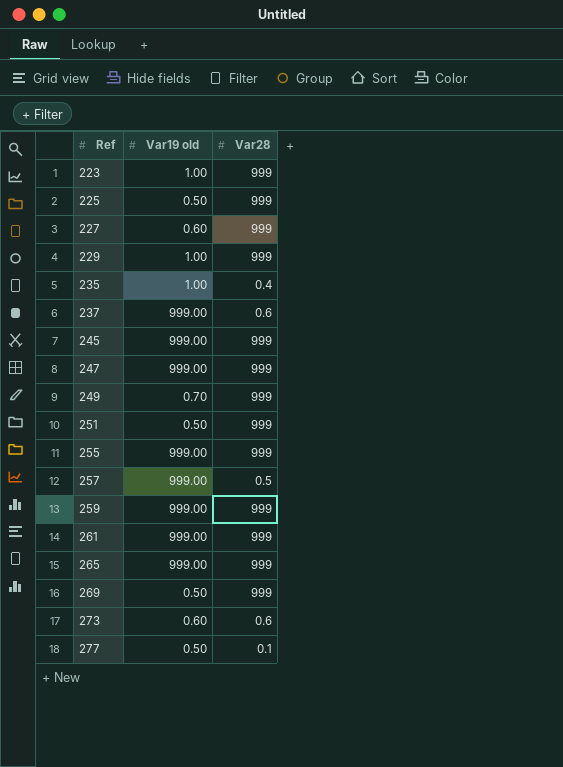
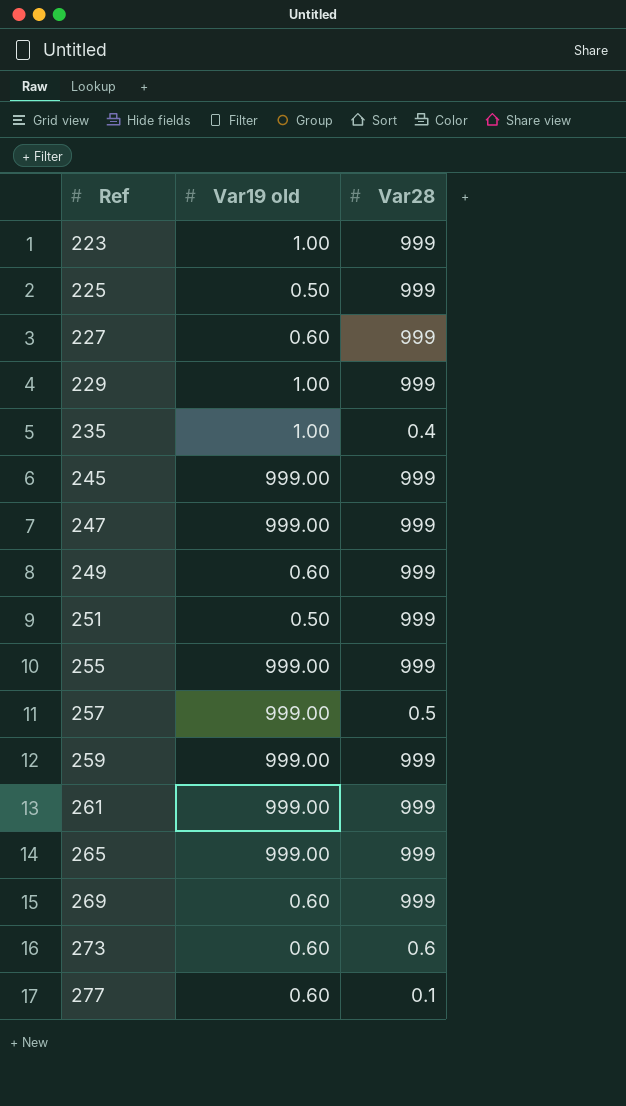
row 237: 999.00 | 0.6 -> none
249 | Var19 old: 0.70 -> 0.60
269 | Var19 old: 0.50 -> 0.60
277 | Var19 old: 0.50 -> 0.60

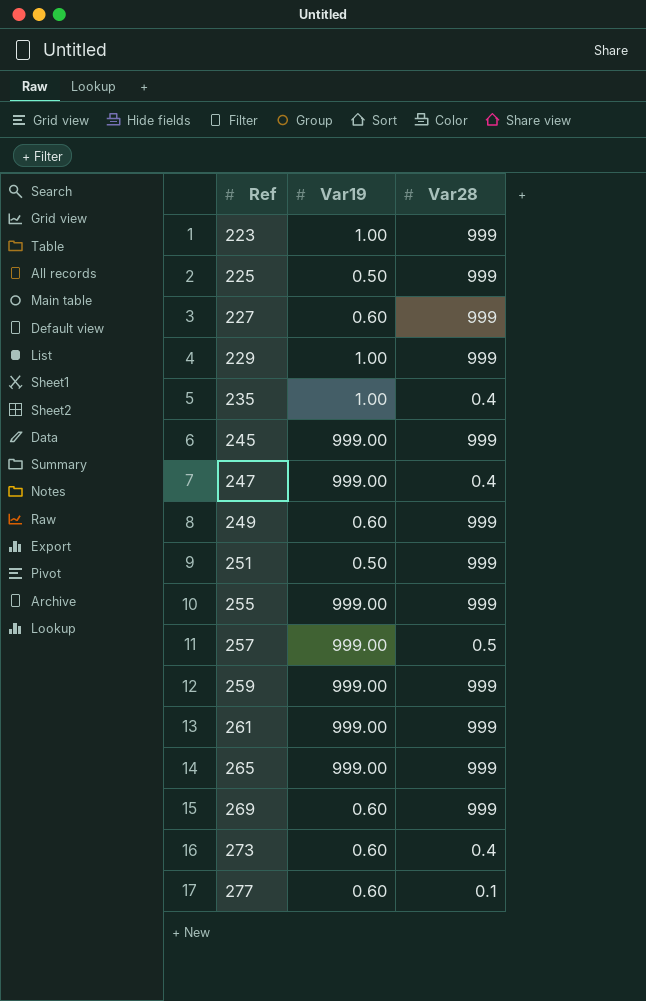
column name: Var19 old -> Var19
247 | Var28: 999 -> 0.4
273 | Var28: 0.6 -> 0.4

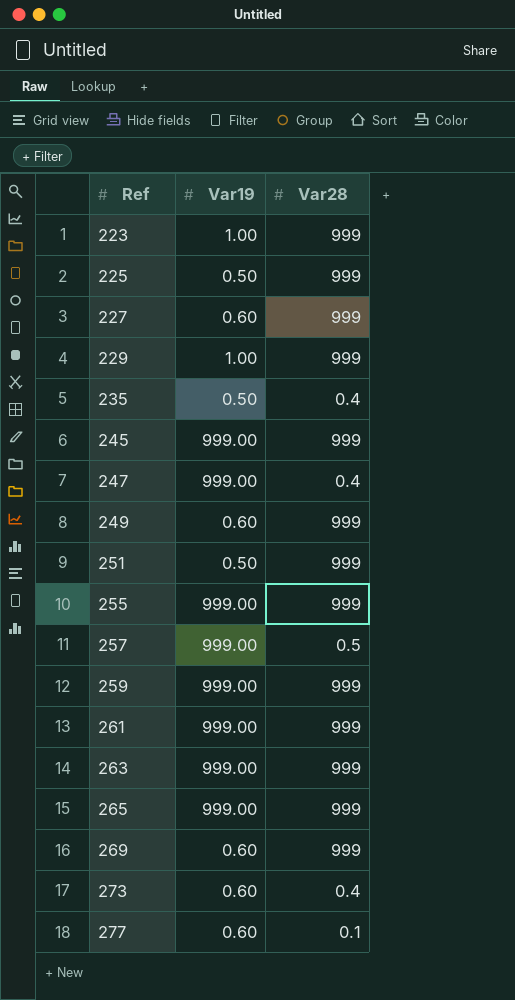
235 | Var19: 1.00 -> 0.50
row 263: none -> 999.00 | 999

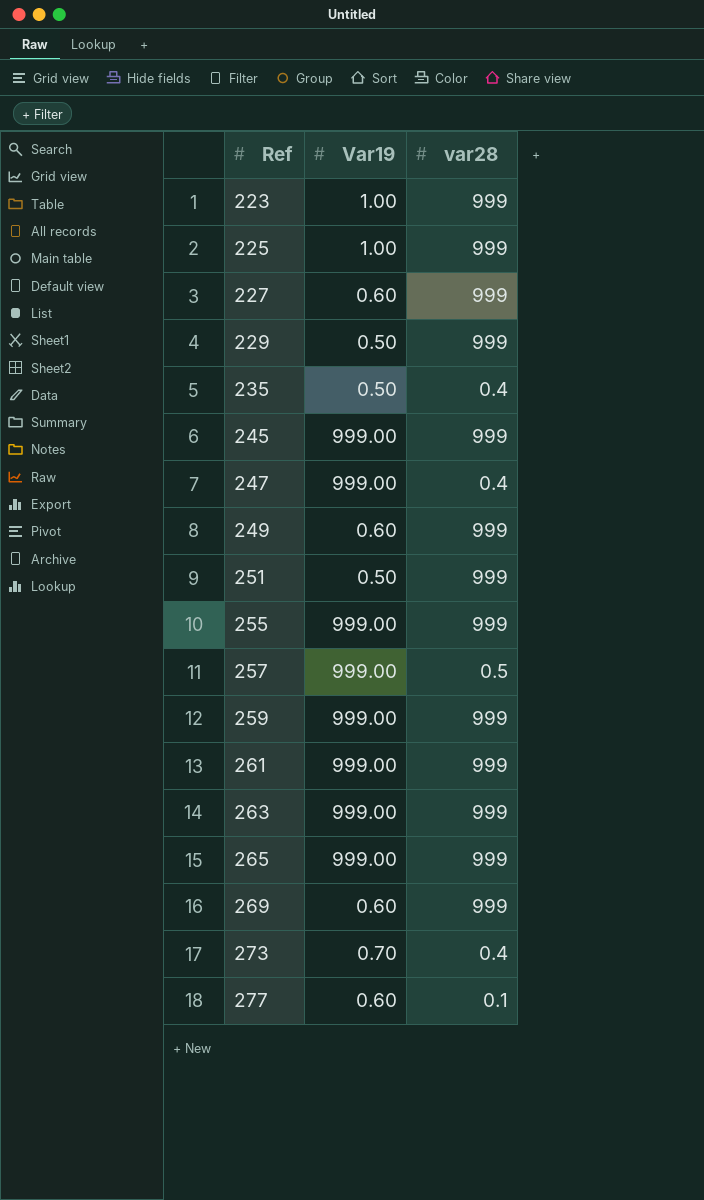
column name: Var28 -> var28
225 | Var19: 0.50 -> 1.00
229 | Var19: 1.00 -> 0.50
273 | Var19: 0.60 -> 0.70

